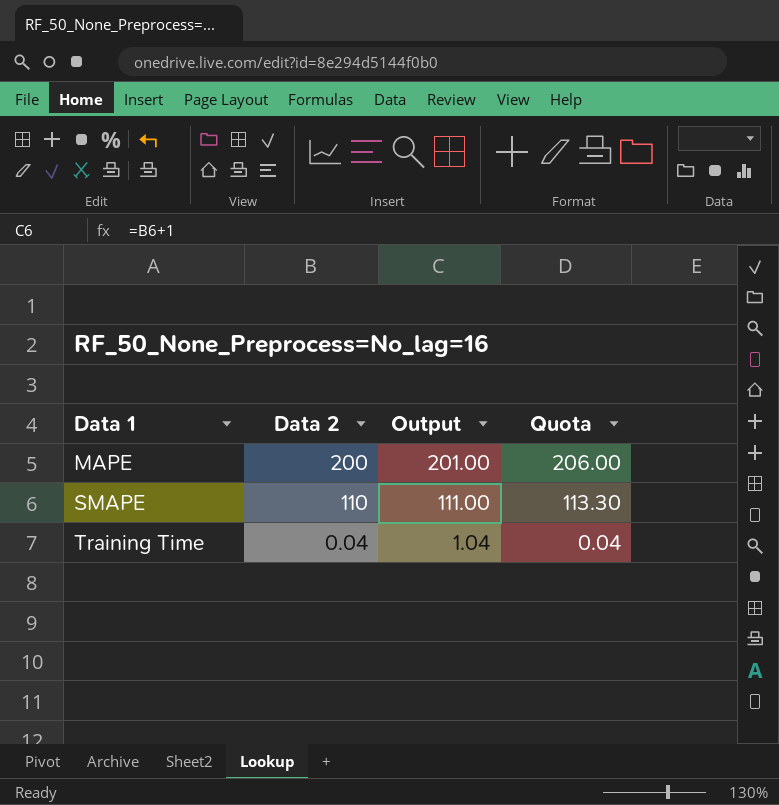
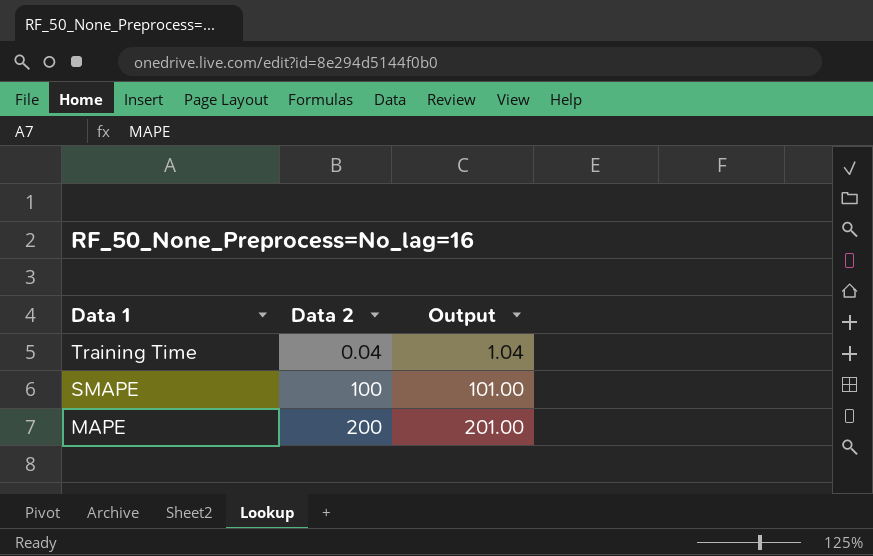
row order: Data 1 ascending -> Data 1 descending
column Quota | formula: [Data 2] * 1.03 -> none
SMAPE | Data 2: 110 -> 100
SMAPE | Output: 111.00 -> 101.00

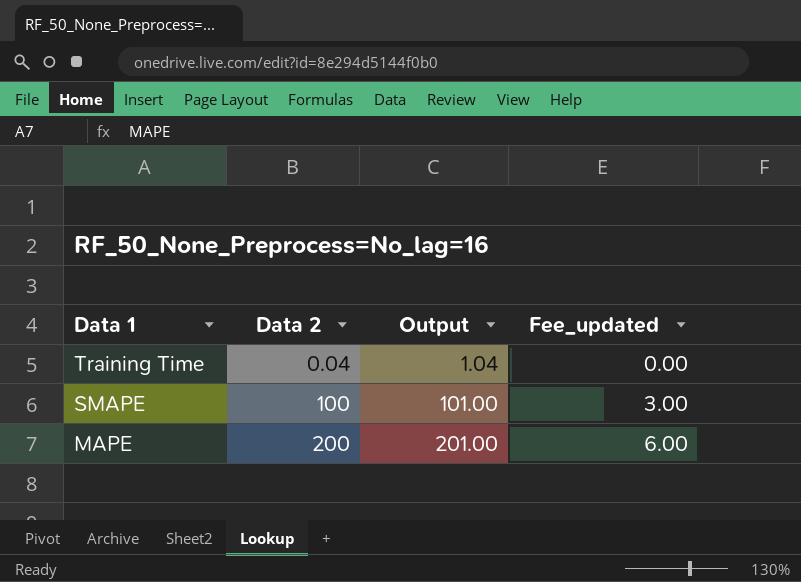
column Fee_updated | formula: none -> [Data 2] * 0.03

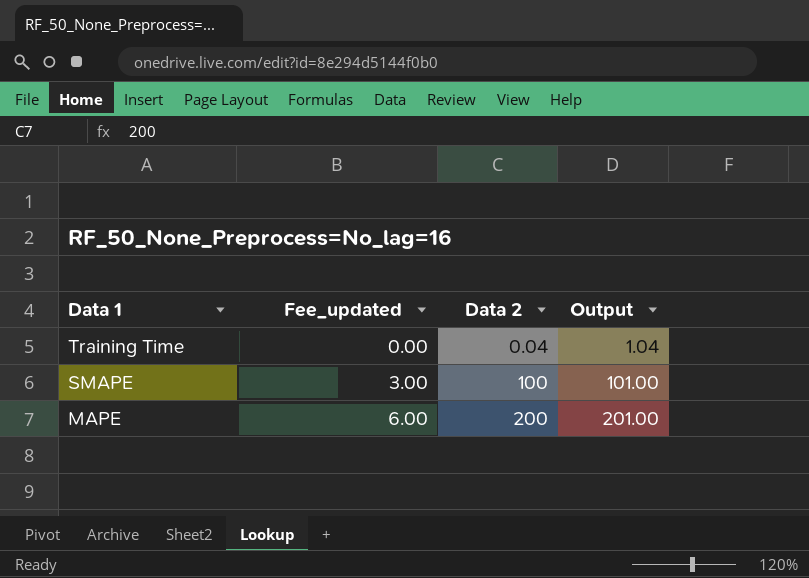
column Fee_updated | position: 4 -> 2

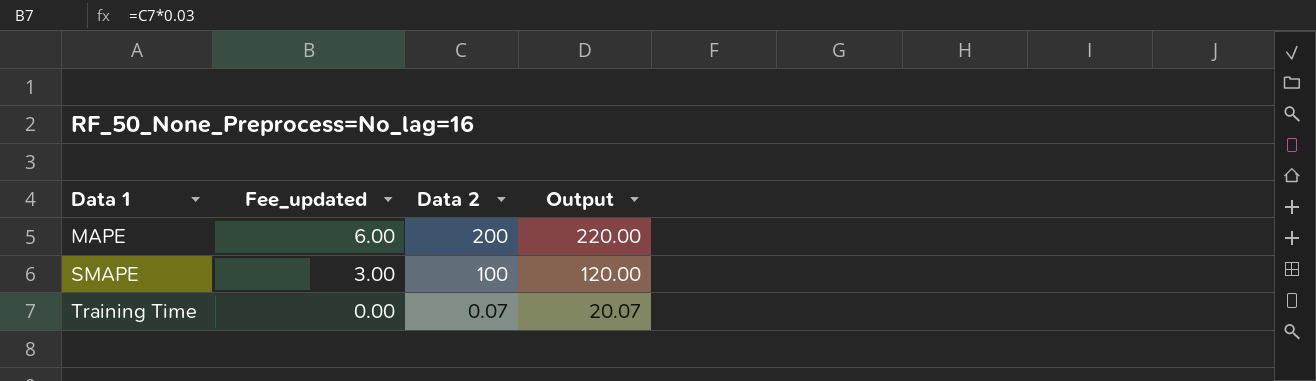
row order: Data 1 descending -> Data 1 ascending
column Output | formula: [Data 2] + 1 -> [Data 2] + 20
Training Time | Data 2: 0.04 -> 0.07

